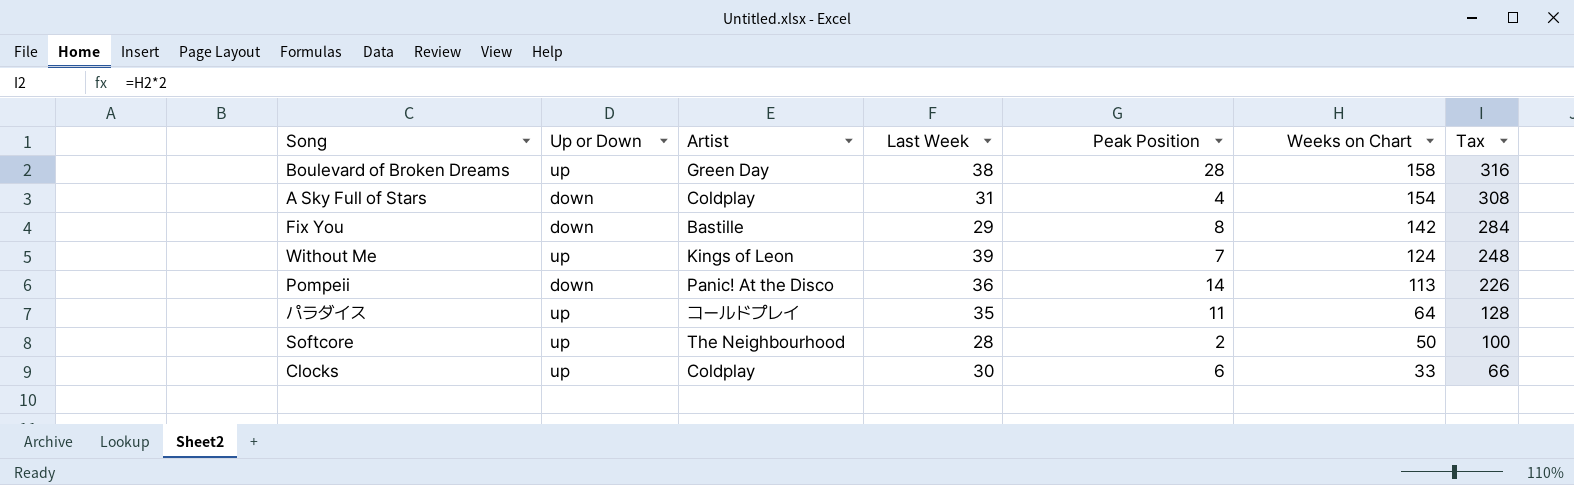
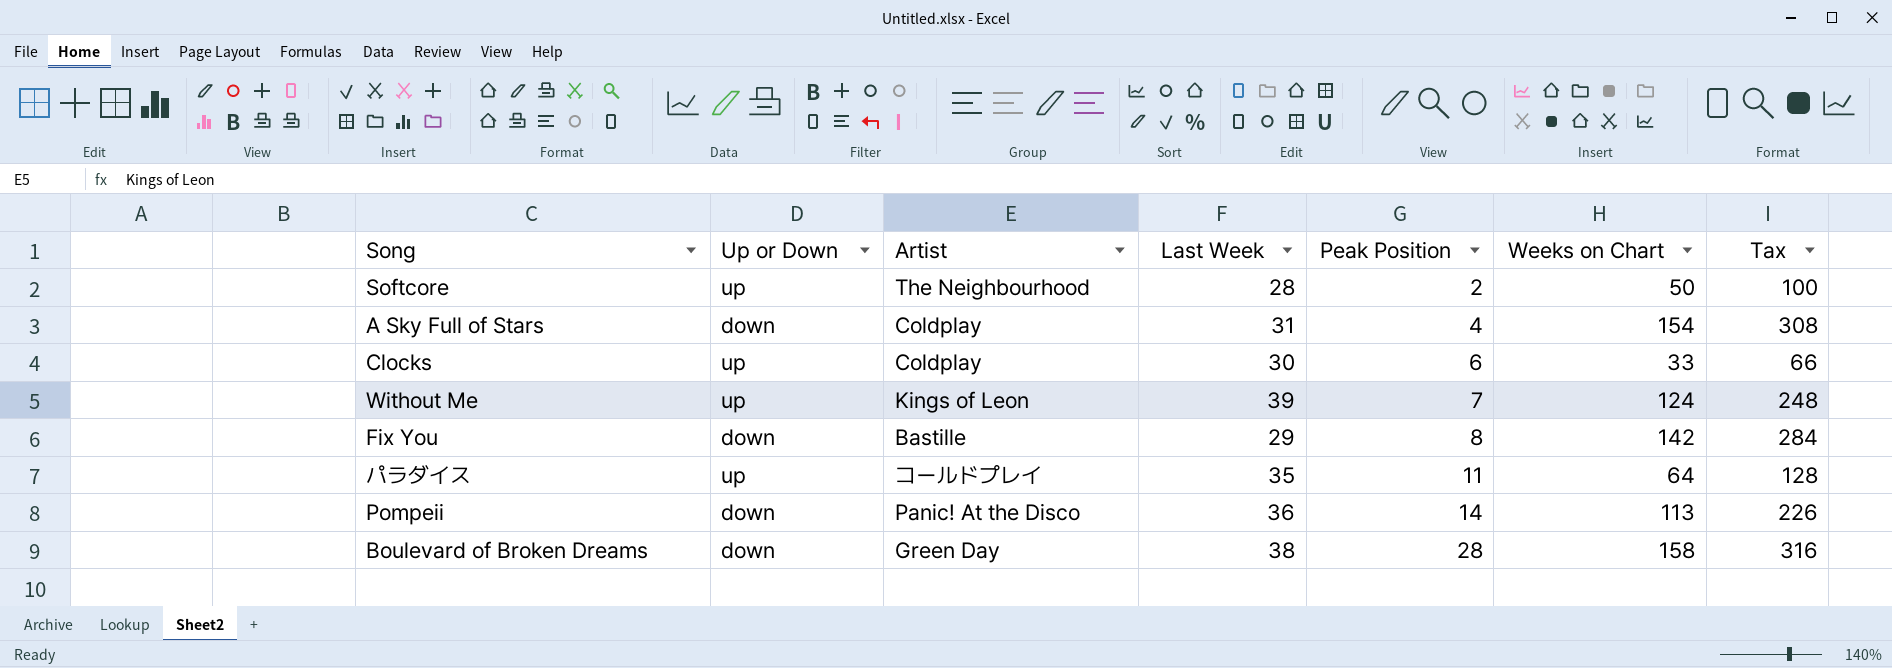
row order: Weeks on Chart descending -> Peak Position ascending
Boulevard of Broken Dreams | Up or Down: up -> down

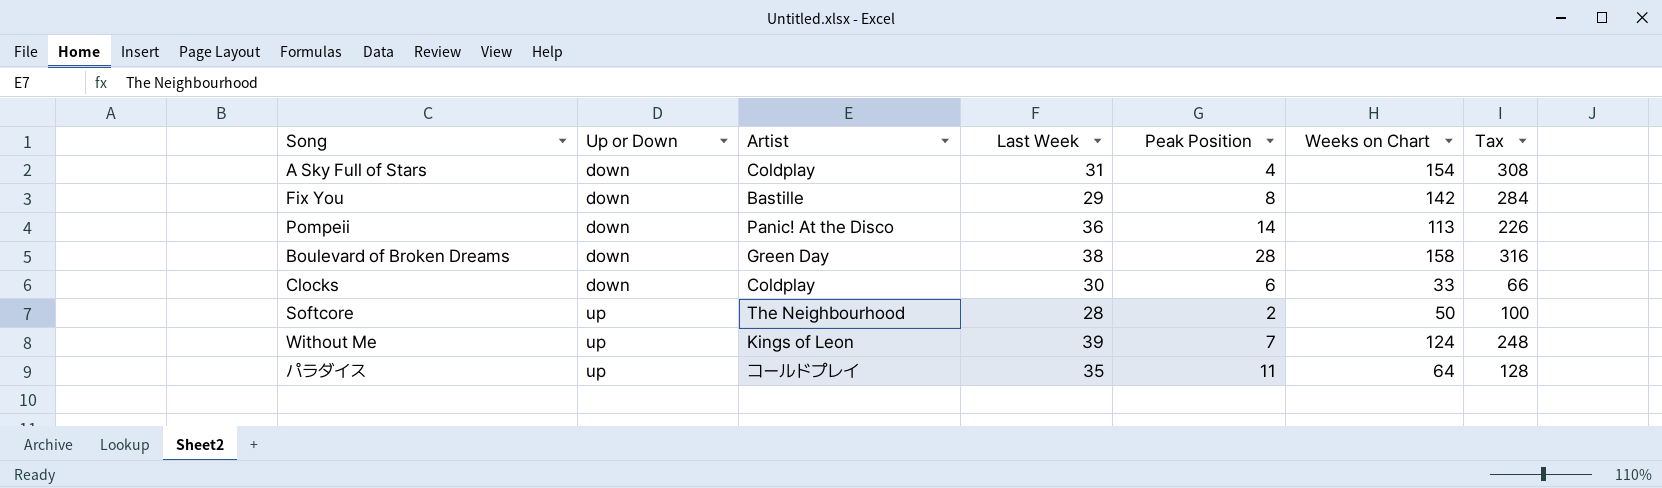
row order: Peak Position ascending -> Up or Down ascending
Clocks | Up or Down: up -> down

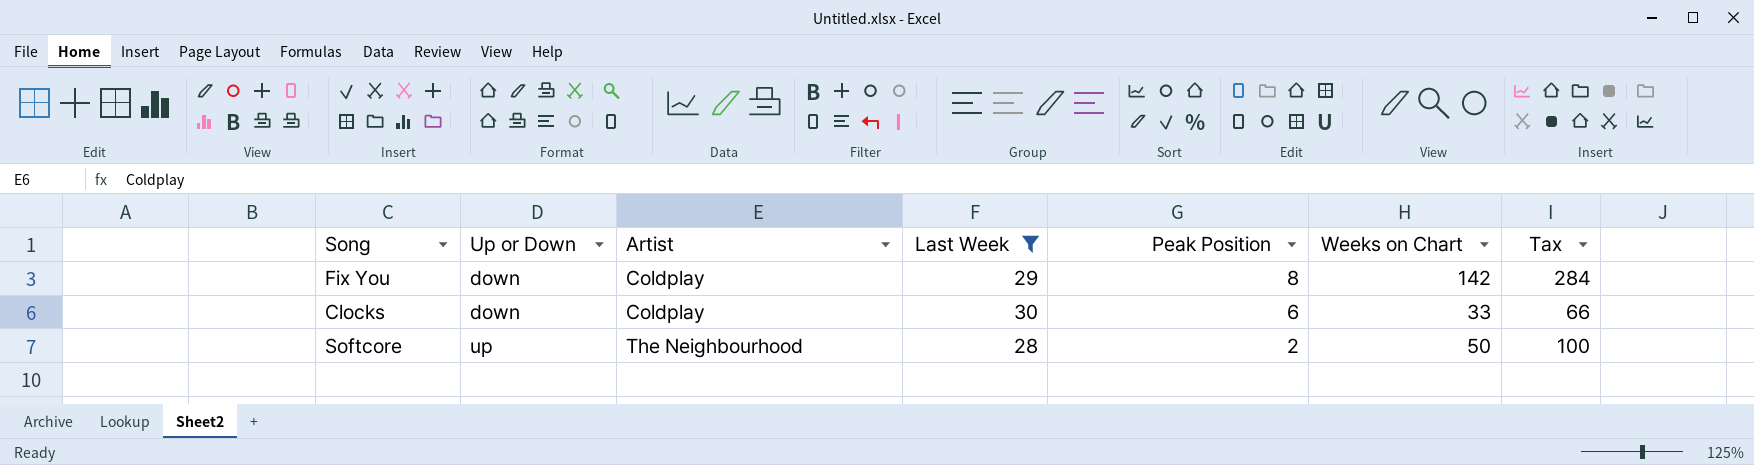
filter: none -> Last Week <= 30
Fix You | Artist: Bastille -> Coldplay

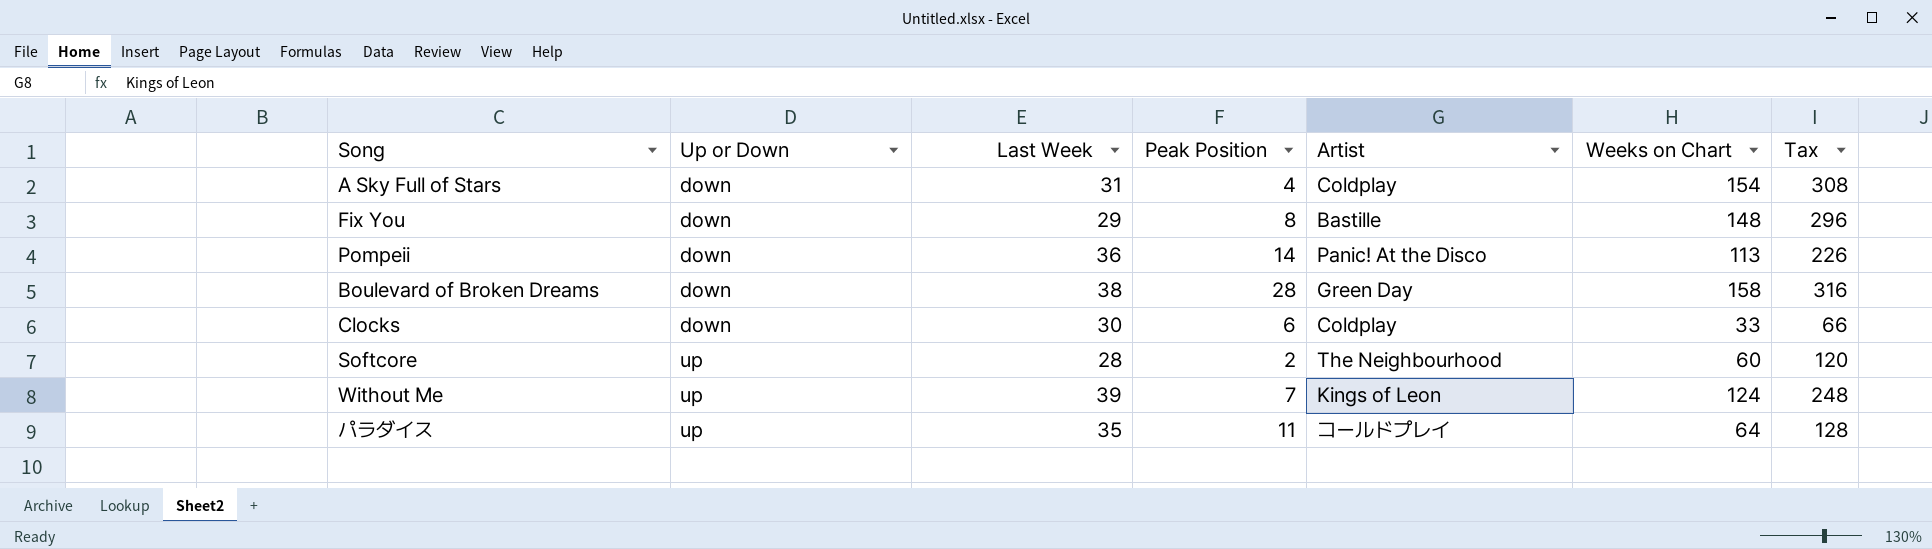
filter: Last Week <= 30 -> none
column Artist | position: 3 -> 5
Fix You | Artist: Coldplay -> Bastille
Fix You | Weeks on Chart: 142 -> 148
Fix You | Tax: 284 -> 296
Softcore | Weeks on Chart: 50 -> 60
Softcore | Tax: 100 -> 120

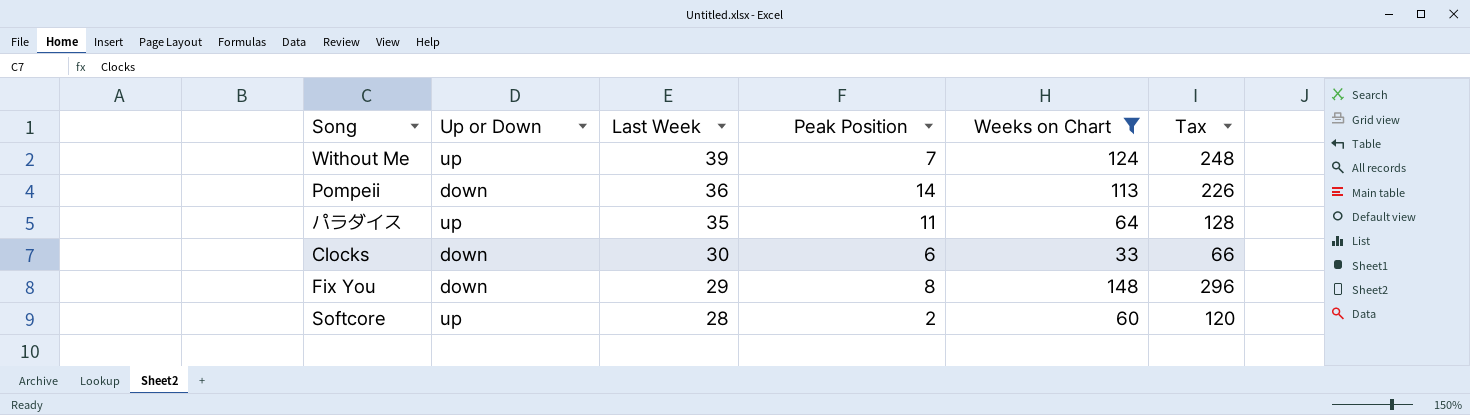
filter: none -> Weeks on Chart <= 148
row order: Up or Down ascending -> Last Week descending
column Artist | position: 5 -> none

